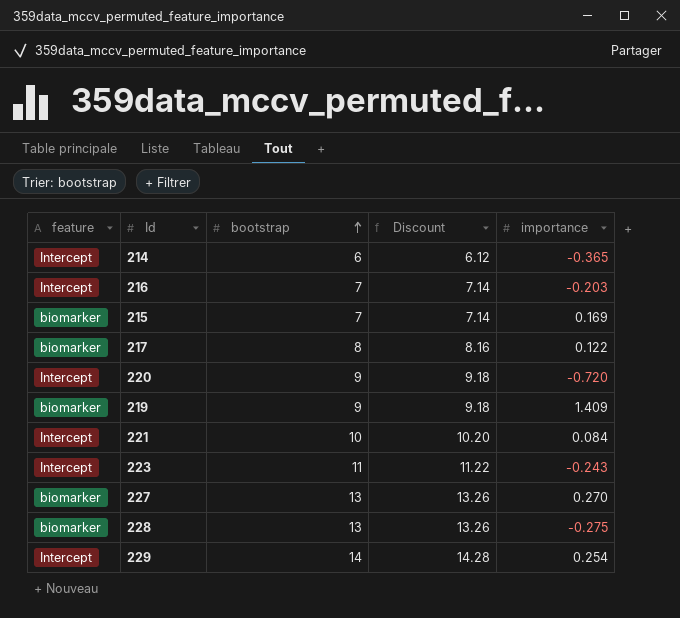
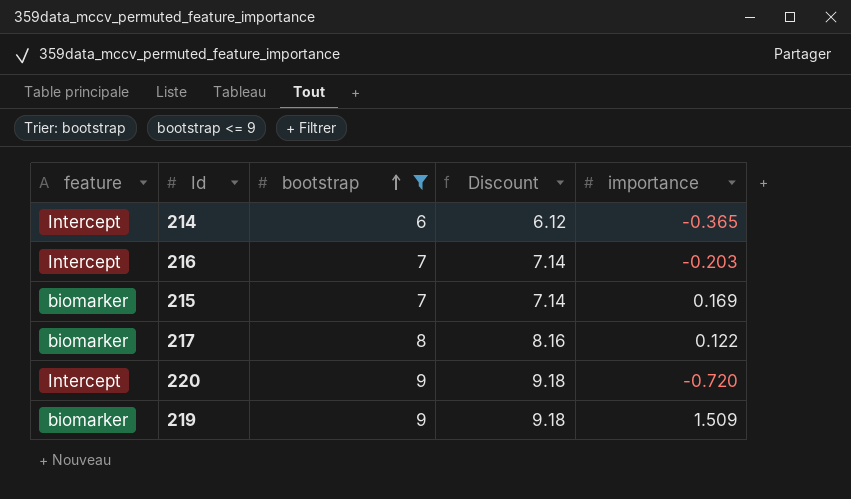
filter: none -> bootstrap <= 9
219 | importance: 1.409 -> 1.509

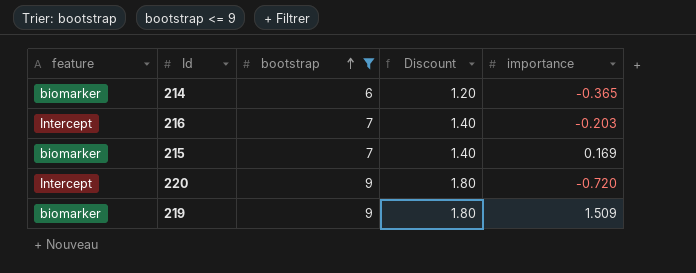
column Discount | formula: [bootstrap] * 1.02 -> [bootstrap] * 0.2
row 217: biomarker | 8 | 8.16 | 0.122 -> none
214 | feature: Intercept -> biomarker

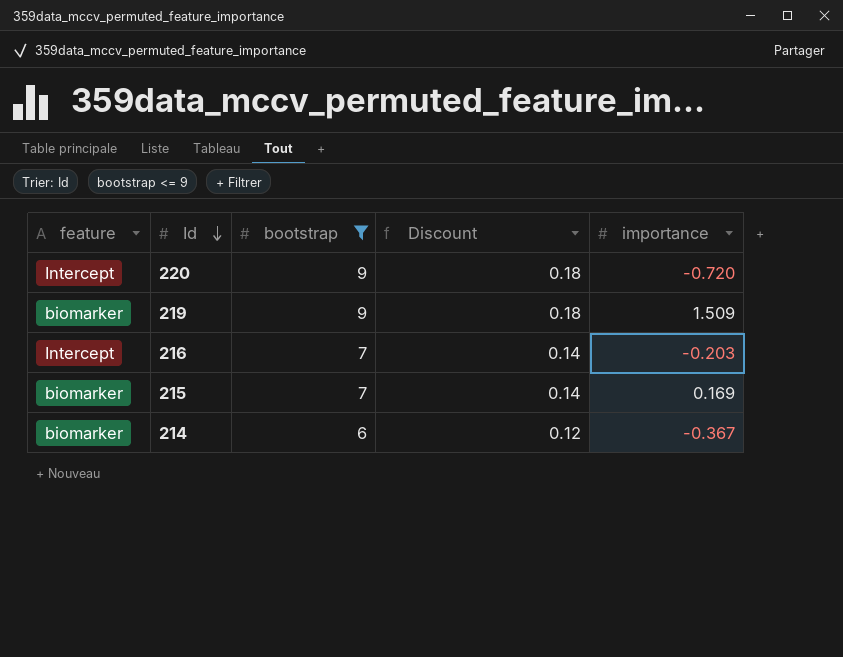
row order: bootstrap ascending -> Id descending
column Discount | formula: [bootstrap] * 0.2 -> [bootstrap] * 0.02
214 | importance: -0.365 -> -0.367

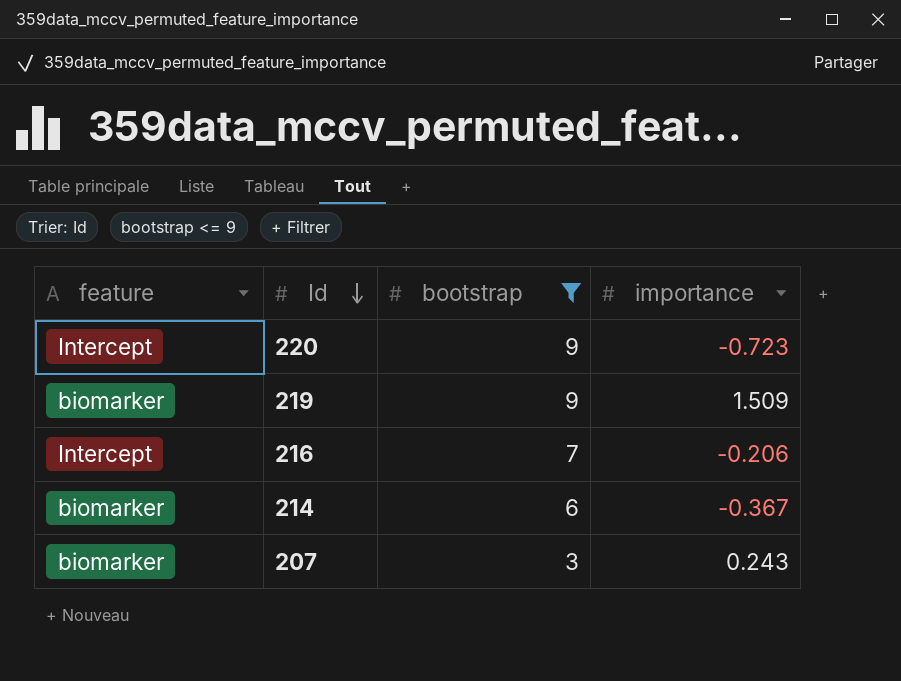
column Discount | formula: [bootstrap] * 0.02 -> none
row 215: biomarker | 7 | 0.14 | 0.169 -> none
220 | importance: -0.720 -> -0.723
216 | importance: -0.203 -> -0.206
row 207: none -> biomarker | 3 | 0.243

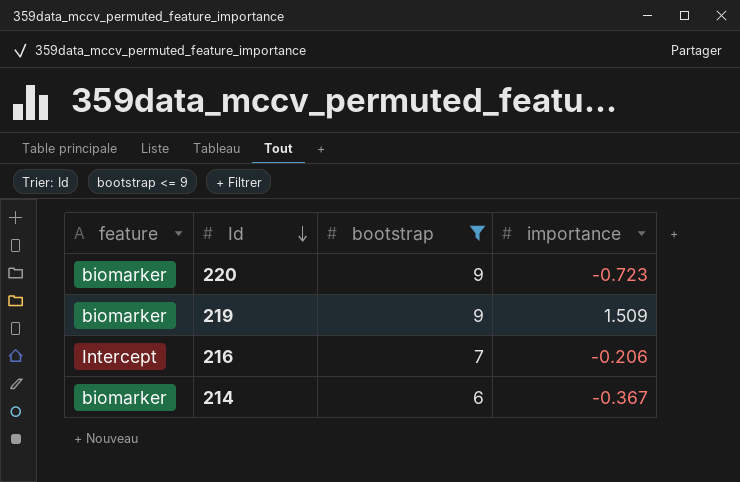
row 207: biomarker | 3 | 0.243 -> none
220 | feature: Intercept -> biomarker

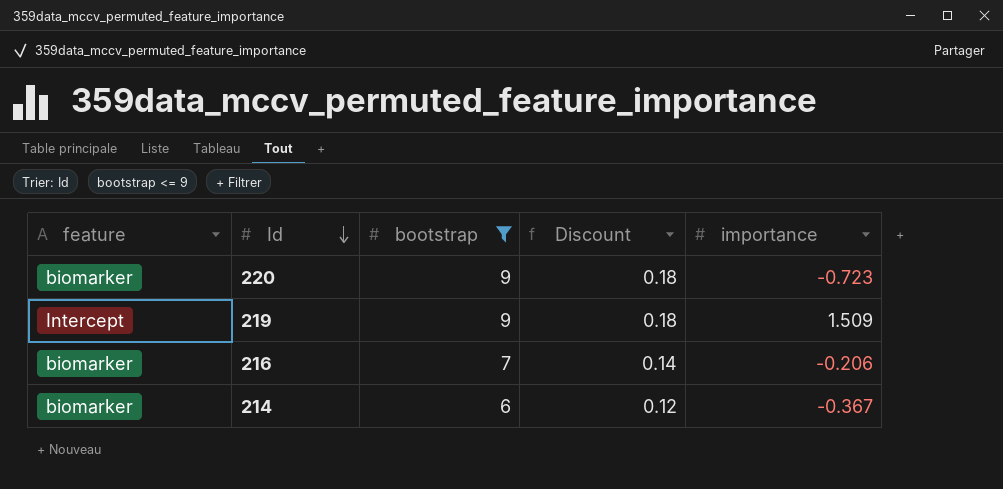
column Discount | formula: none -> [bootstrap] * 0.02
219 | feature: biomarker -> Intercept
216 | feature: Intercept -> biomarker

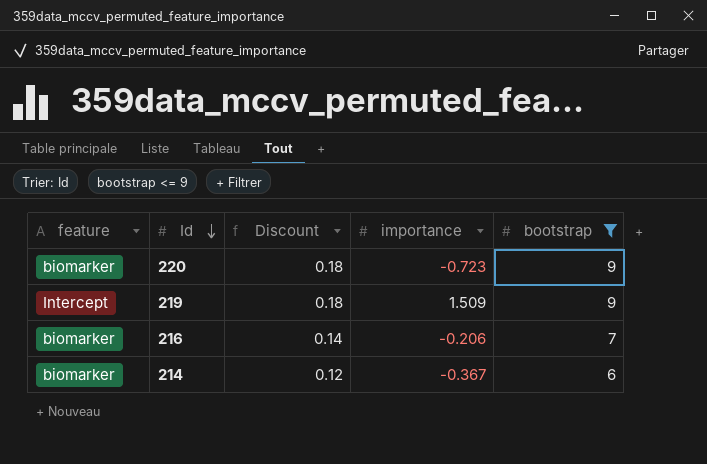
column bootstrap | position: 3 -> 5

